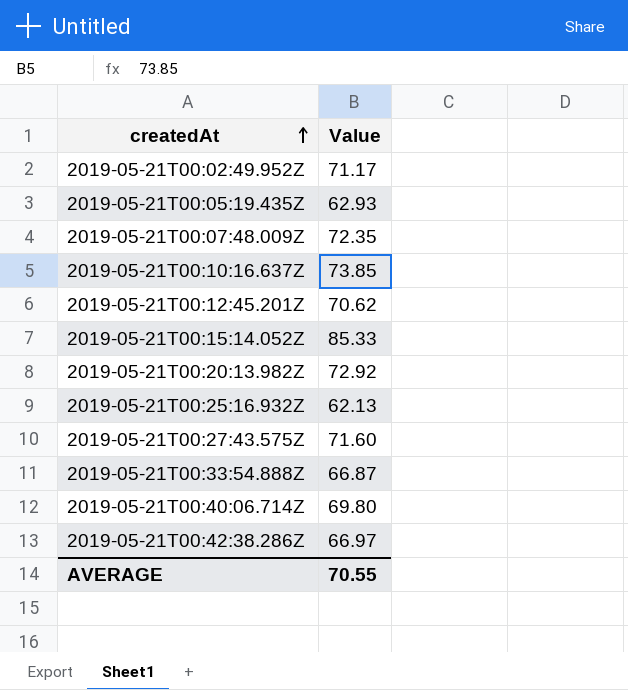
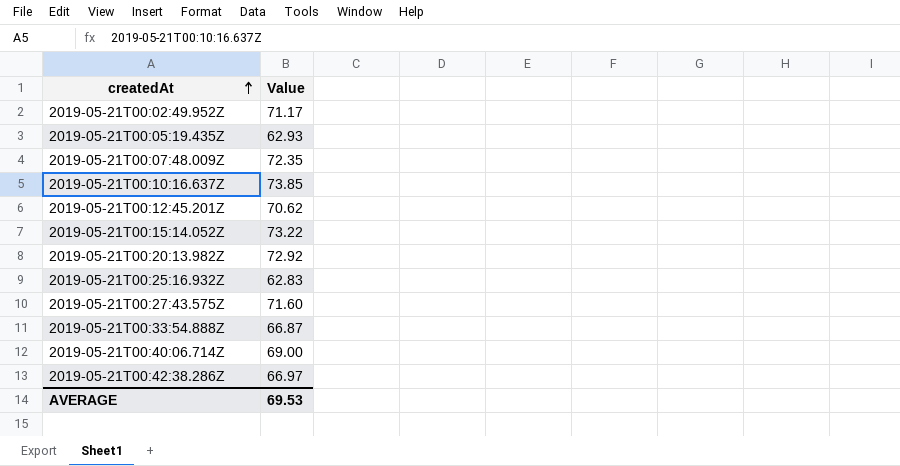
2019-05-21T00:15:14.052Z | Value: 85.33 -> 73.22
2019-05-21T00:25:16.932Z | Value: 62.13 -> 62.83
2019-05-21T00:40:06.714Z | Value: 69.80 -> 69.00
AVERAGE | Value: 70.55 -> 69.53

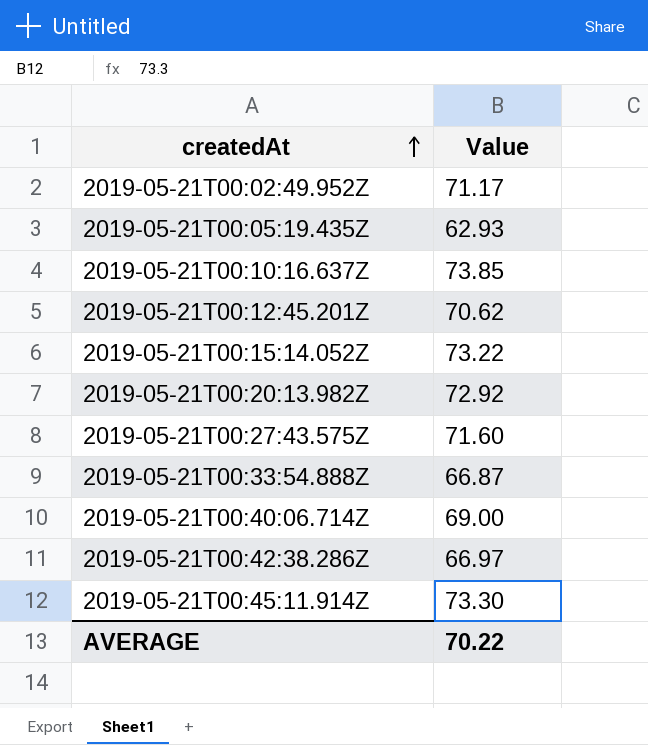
row 2019-05-21T00:07:48.009Z: 72.35 -> none
row 2019-05-21T00:25:16.932Z: 62.83 -> none
row 2019-05-21T00:45:11.914Z: none -> 73.30
AVERAGE | Value: 69.53 -> 70.22

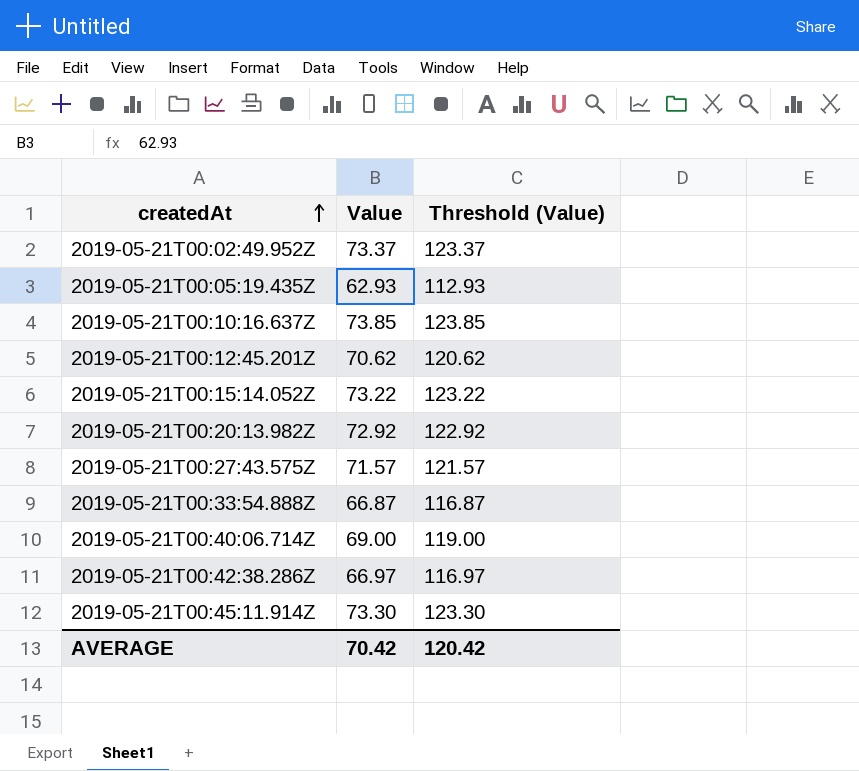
column Threshold (Value) | formula: none -> [Value] + 50
2019-05-21T00:02:49.952Z | Value: 71.17 -> 73.37
2019-05-21T00:27:43.575Z | Value: 71.60 -> 71.57
AVERAGE | Value: 70.22 -> 70.42

